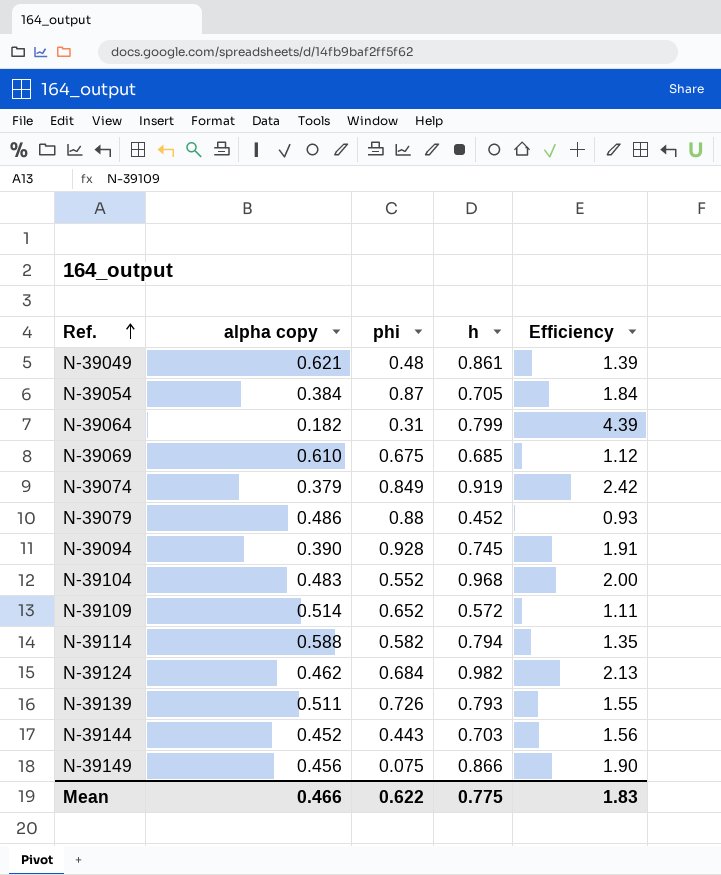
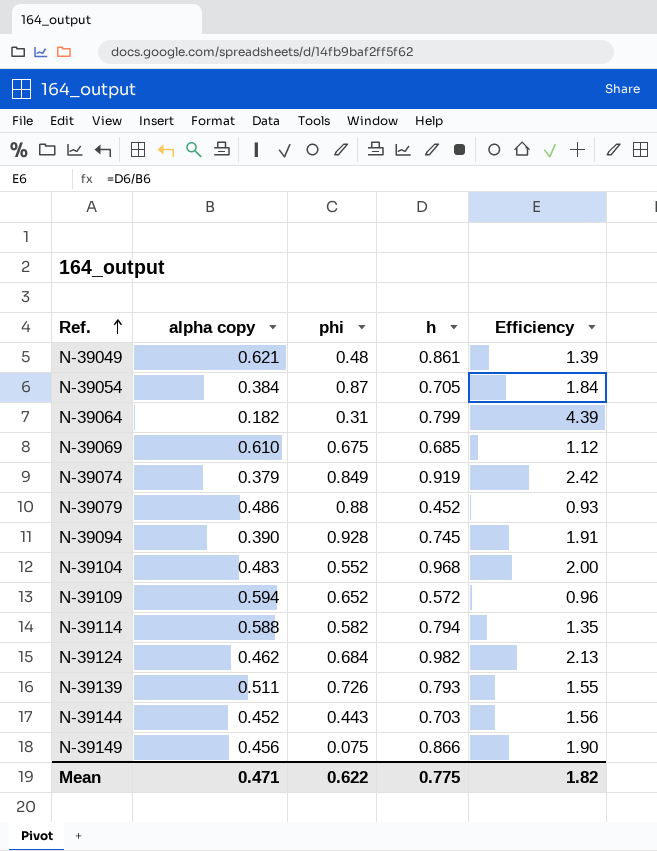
N-39109 | alpha copy: 0.514 -> 0.594
N-39109 | Efficiency: 1.11 -> 0.96
Mean | alpha copy: 0.466 -> 0.471
Mean | Efficiency: 1.83 -> 1.82

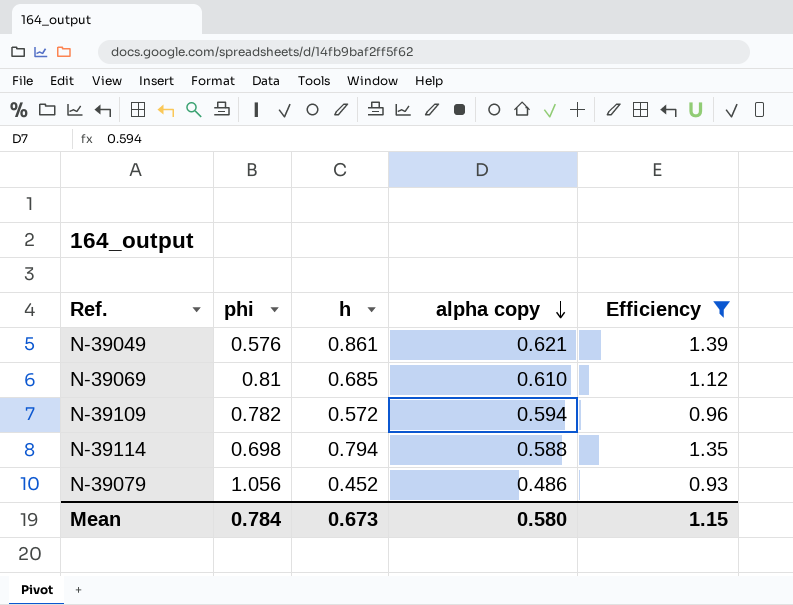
filter: none -> Efficiency <= 1.39
row order: Ref. ascending -> alpha copy descending
column alpha copy | position: 2 -> 4
N-39049 | phi: 0.48 -> 0.576
N-39069 | phi: 0.675 -> 0.81
N-39109 | phi: 0.652 -> 0.782
N-39114 | phi: 0.582 -> 0.698
N-39079 | phi: 0.88 -> 1.056
Mean | phi: 0.622 -> 0.784
Mean | h: 0.775 -> 0.673
Mean | alpha copy: 0.471 -> 0.580
Mean | Efficiency: 1.82 -> 1.15

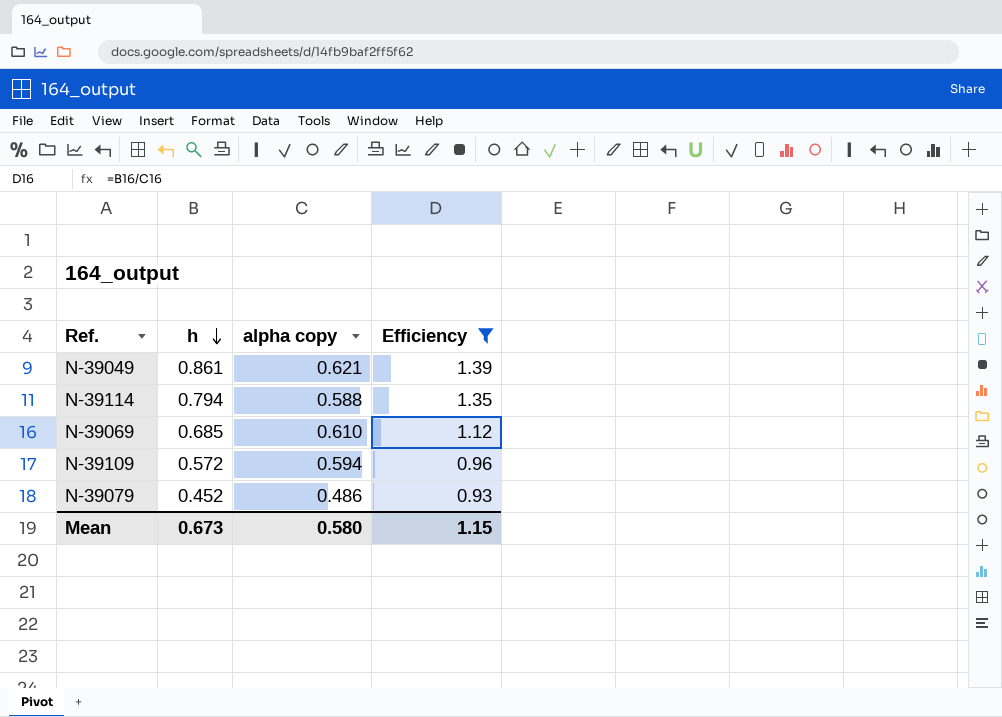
row order: alpha copy descending -> h descending
column phi | position: 2 -> none

